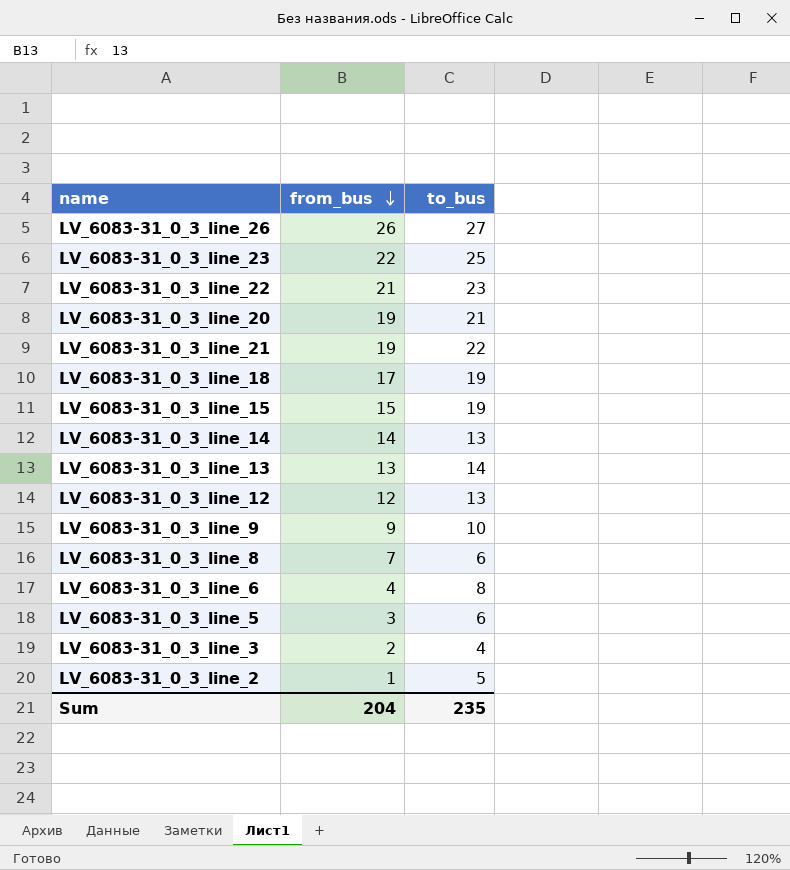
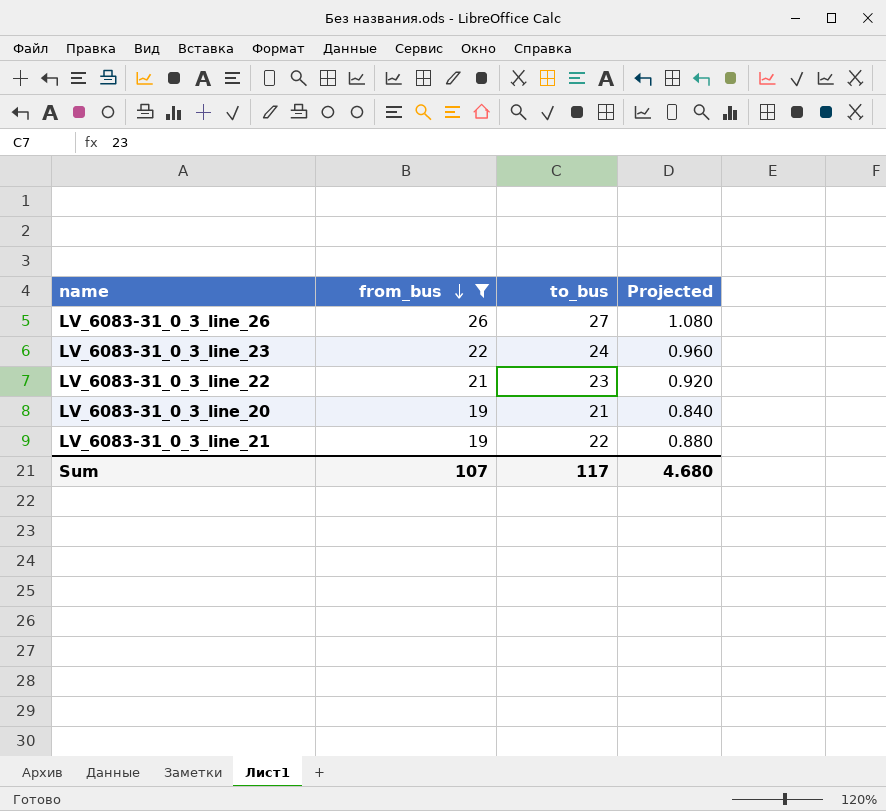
filter: none -> from_bus >= 19
column Projected | formula: none -> [to_bus] * 0.04
LV_6083-31_0_3_line_23 | to_bus: 25 -> 24
Sum | from_bus: 204 -> 107
Sum | to_bus: 235 -> 117

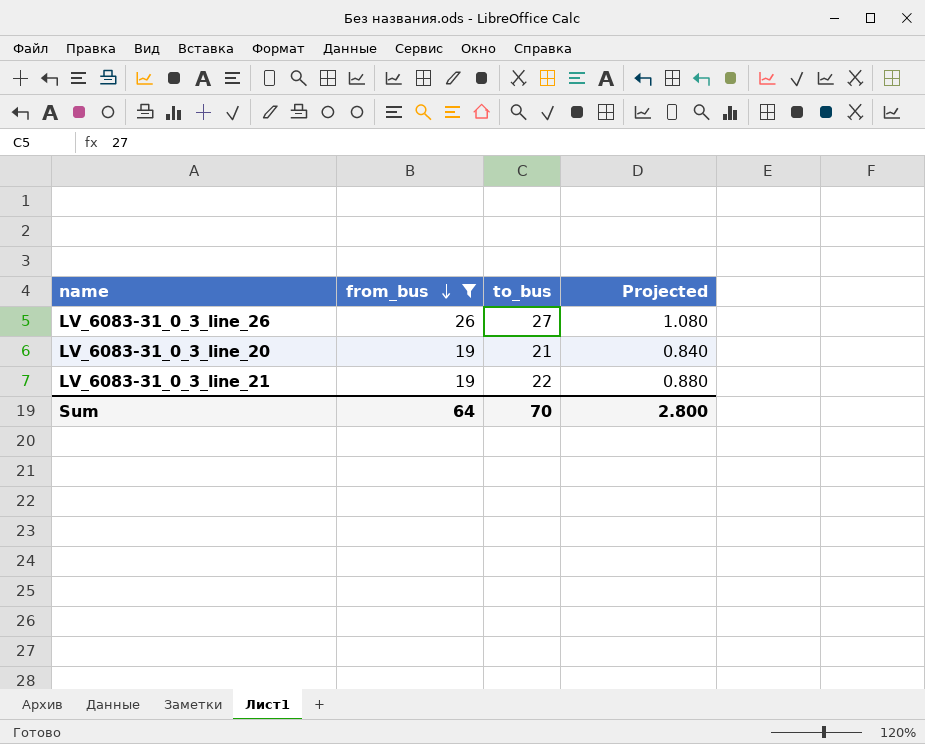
row LV_6083-31_0_3_line_23: 22 | 24 | 0.960 -> none
row LV_6083-31_0_3_line_22: 21 | 23 | 0.920 -> none
Sum | from_bus: 107 -> 64
Sum | to_bus: 117 -> 70
Sum | Projected: 4.680 -> 2.800

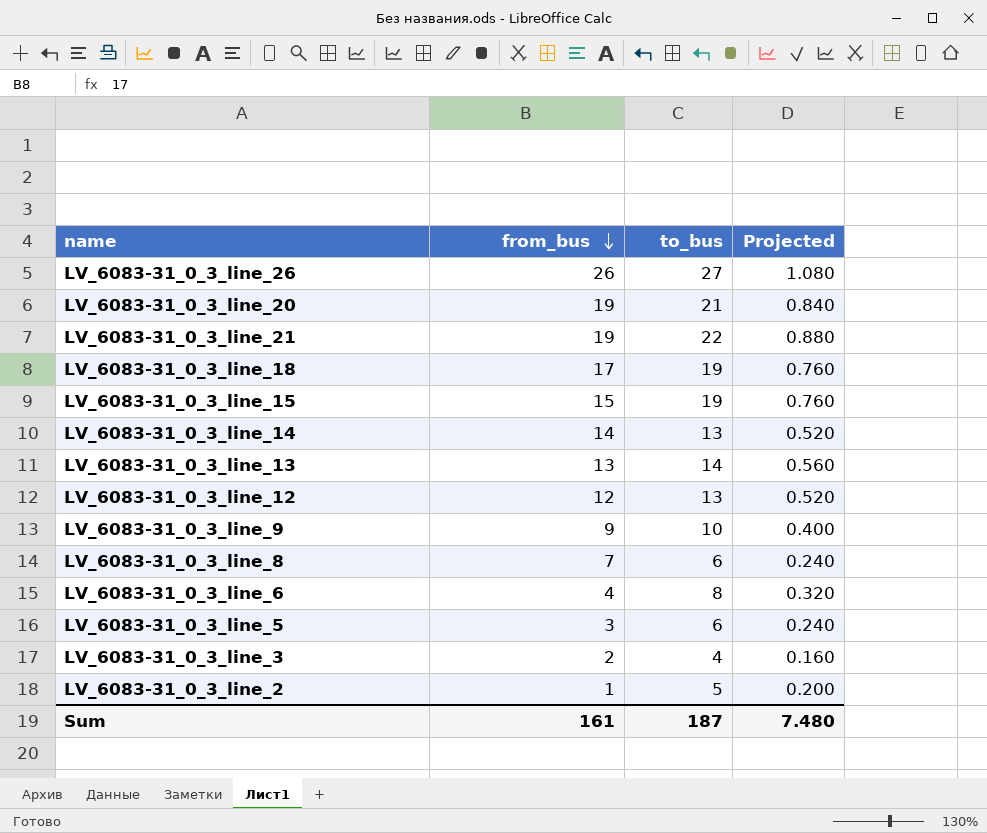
filter: from_bus >= 19 -> none
Sum | from_bus: 64 -> 161
Sum | to_bus: 70 -> 187
Sum | Projected: 2.800 -> 7.480

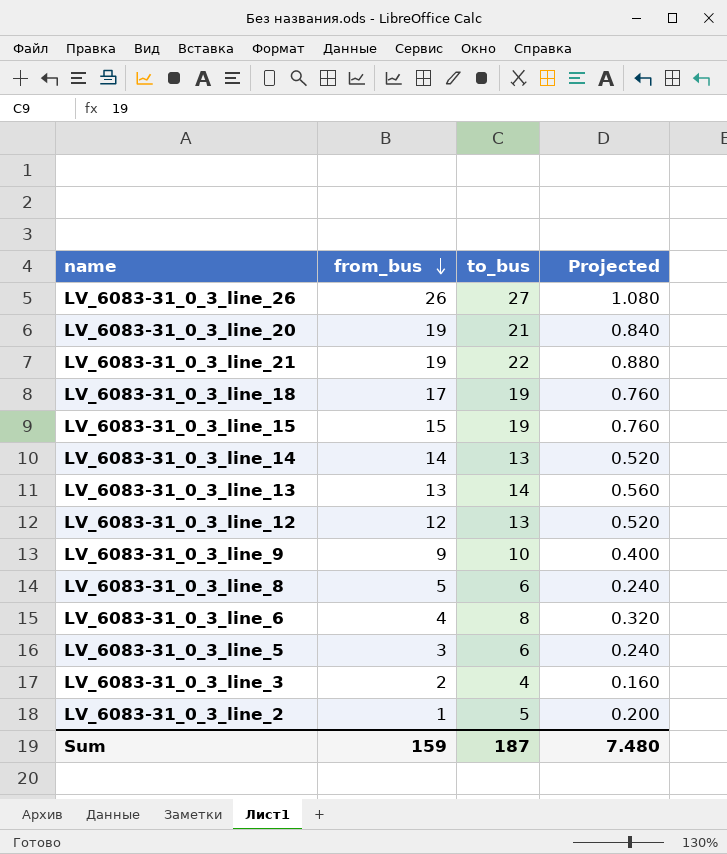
LV_6083-31_0_3_line_8 | from_bus: 7 -> 5
Sum | from_bus: 161 -> 159

